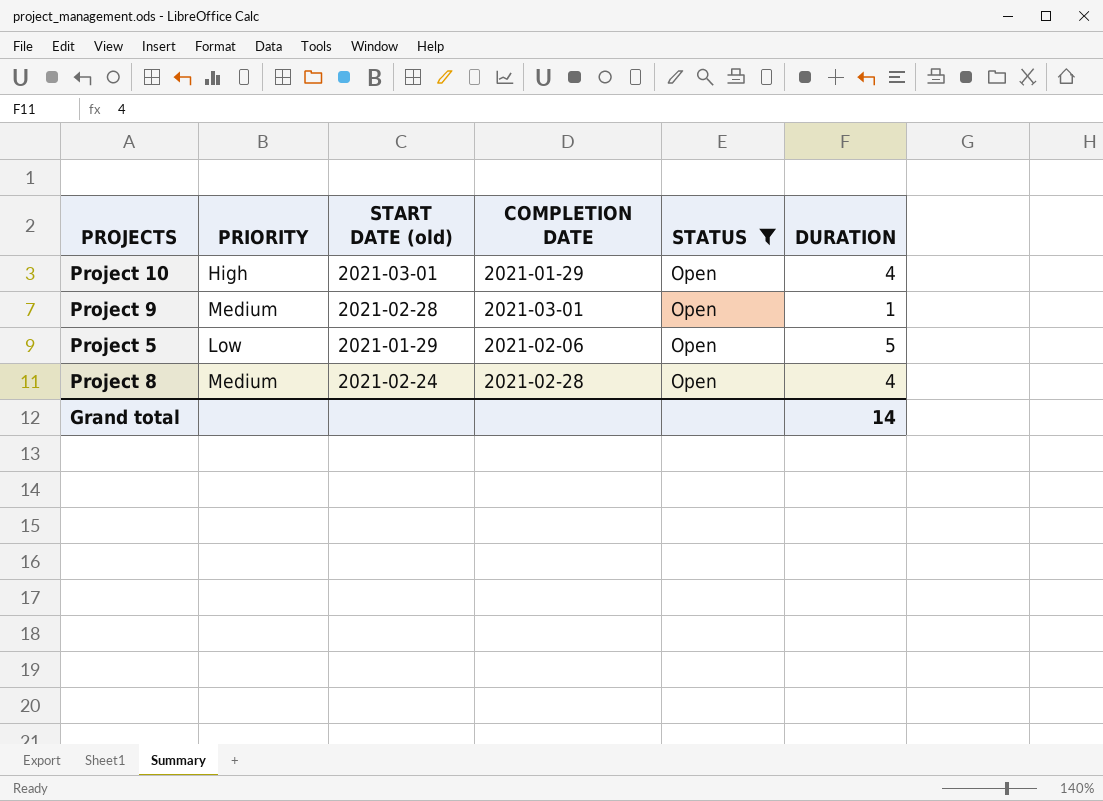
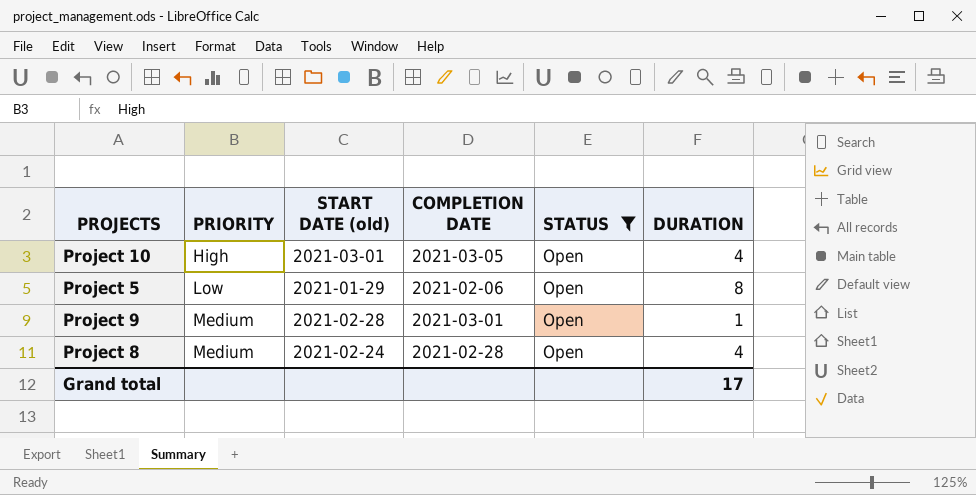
row order: none -> PRIORITY ascending
Project 10 | COMPLETION DATE: 2021-01-29 -> 2021-03-05
Project 5 | DURATION: 5 -> 8
Grand total | DURATION: 14 -> 17

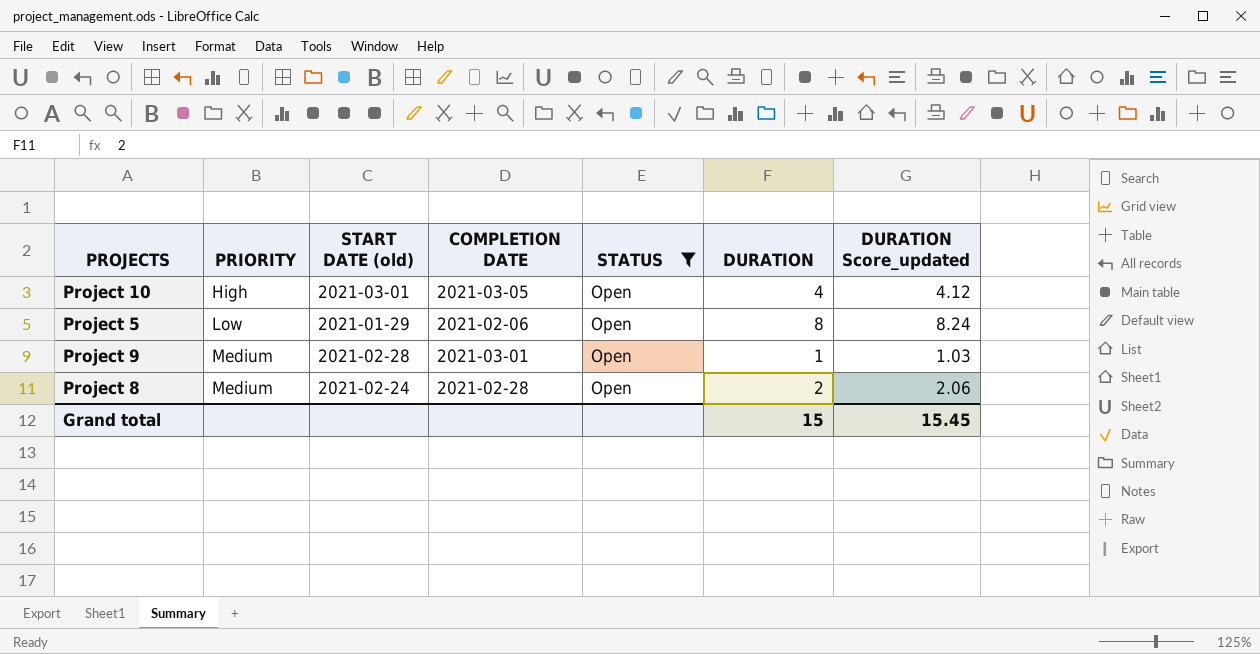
column DURATION Score_updated | formula: none -> [DURATION] * 1.03
Project 8 | DURATION: 4 -> 2
Grand total | DURATION: 17 -> 15

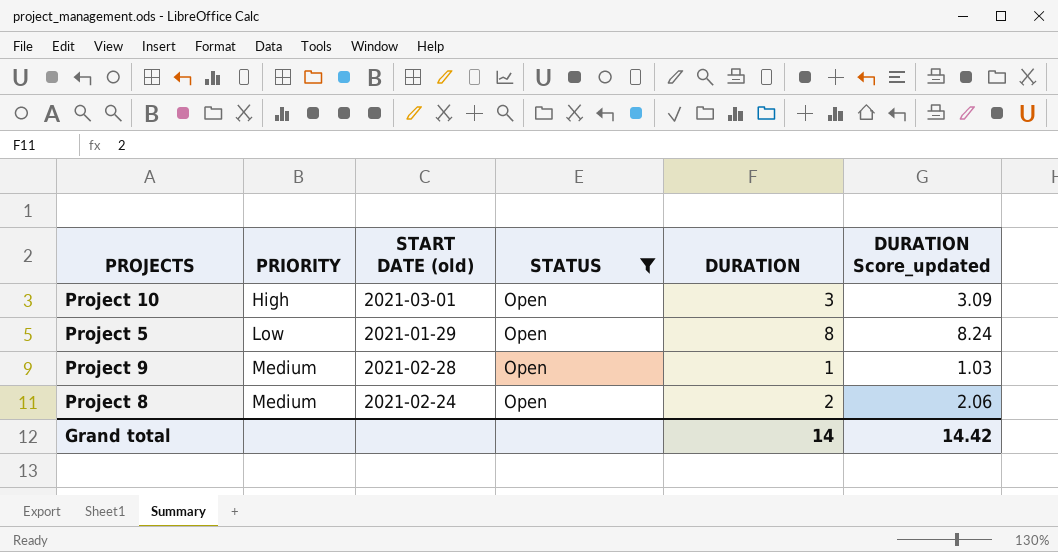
column COMPLETION DATE | position: 4 -> none
Project 10 | DURATION: 4 -> 3
Project 10 | DURATION Score_updated: 4.12 -> 3.09
Grand total | DURATION: 15 -> 14
Grand total | DURATION Score_updated: 15.45 -> 14.42

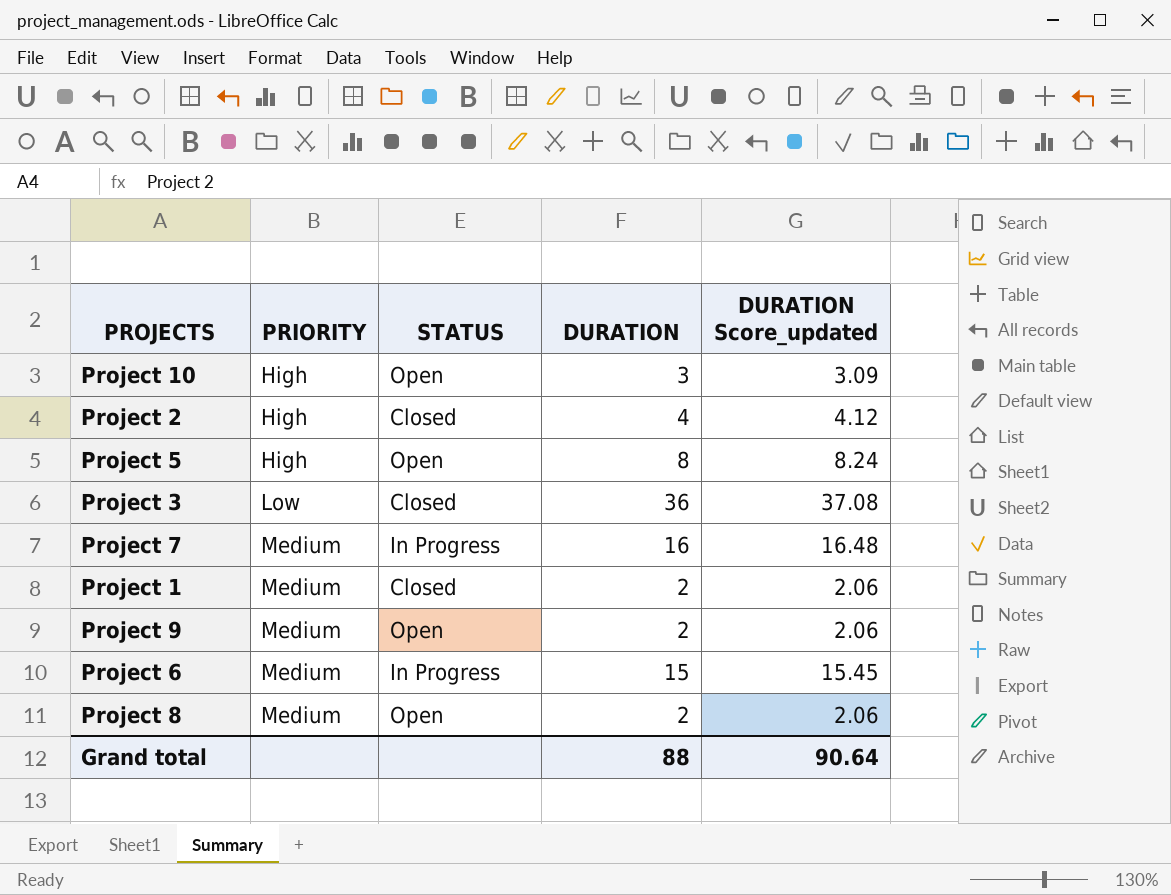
filter: STATUS = Open -> none
column START DATE (old) | position: 3 -> none
Project 5 | PRIORITY: Low -> High
Project 9 | DURATION: 1 -> 2
Project 9 | DURATION Score_updated: 1.03 -> 2.06
Grand total | DURATION: 14 -> 88
Grand total | DURATION Score_updated: 14.42 -> 90.64

